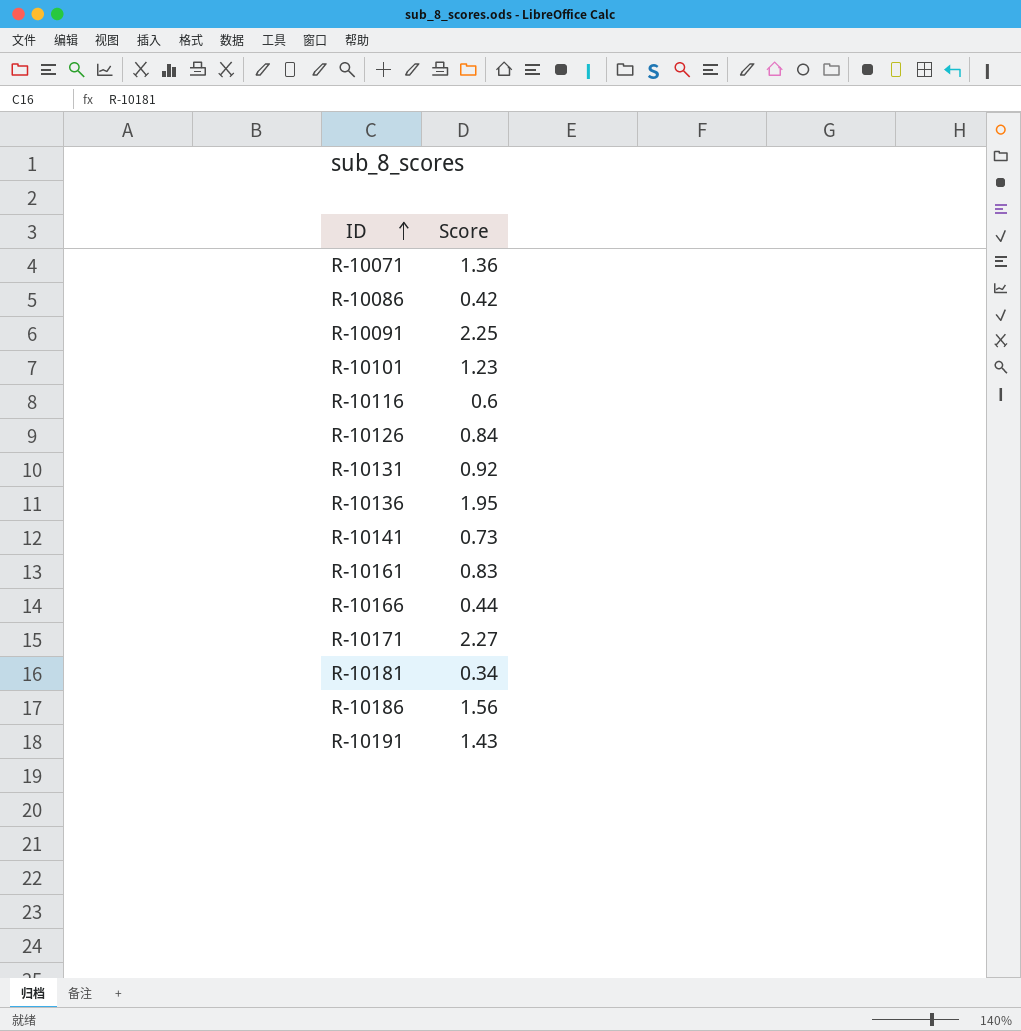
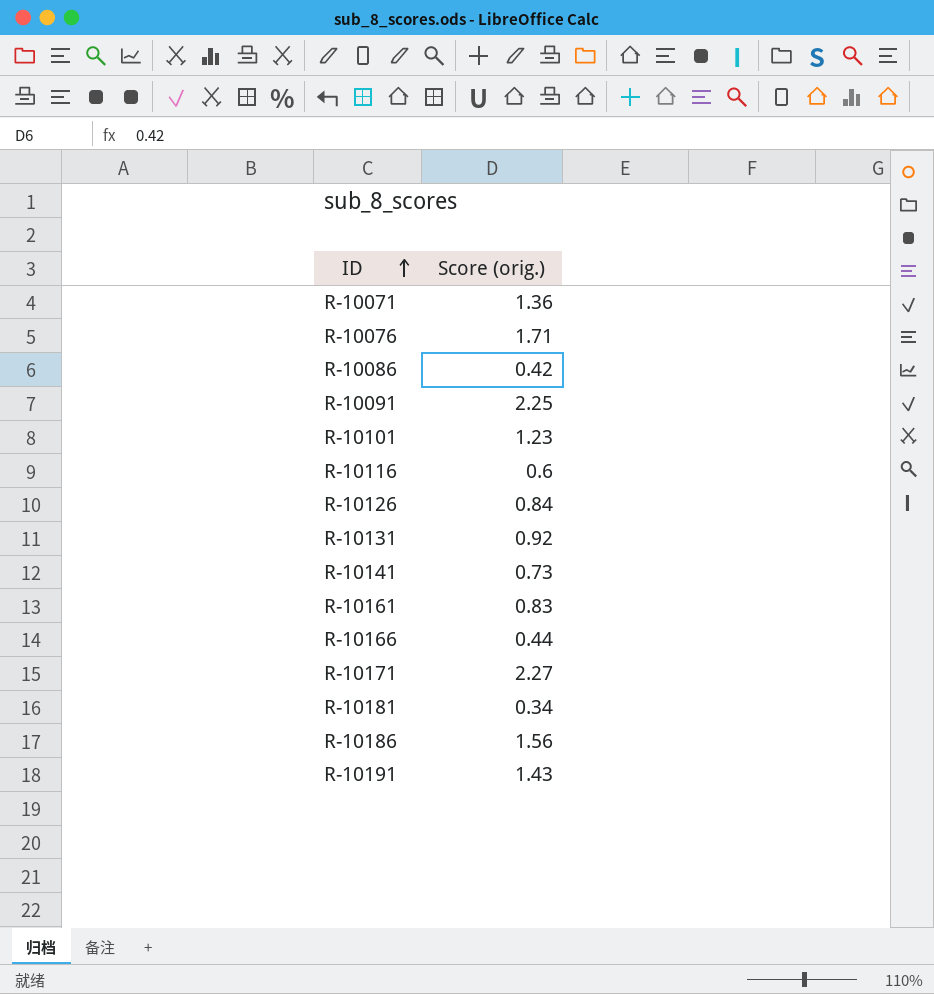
column name: Score -> Score (orig.)
row R-10136: 1.95 -> none
row R-10076: none -> 1.71

